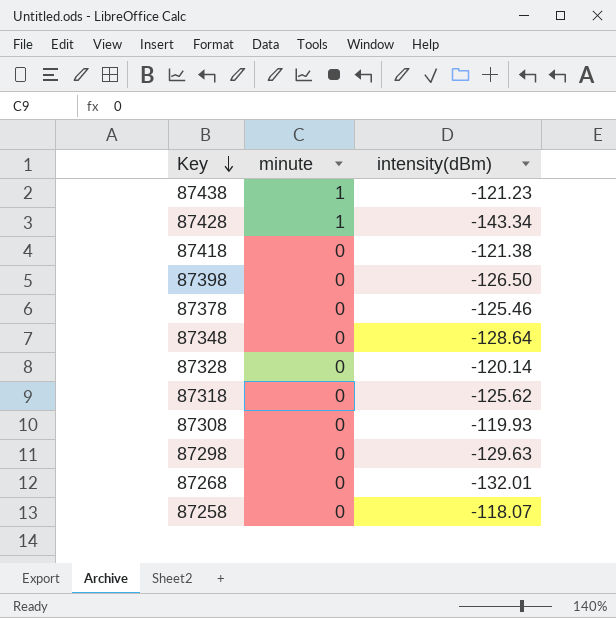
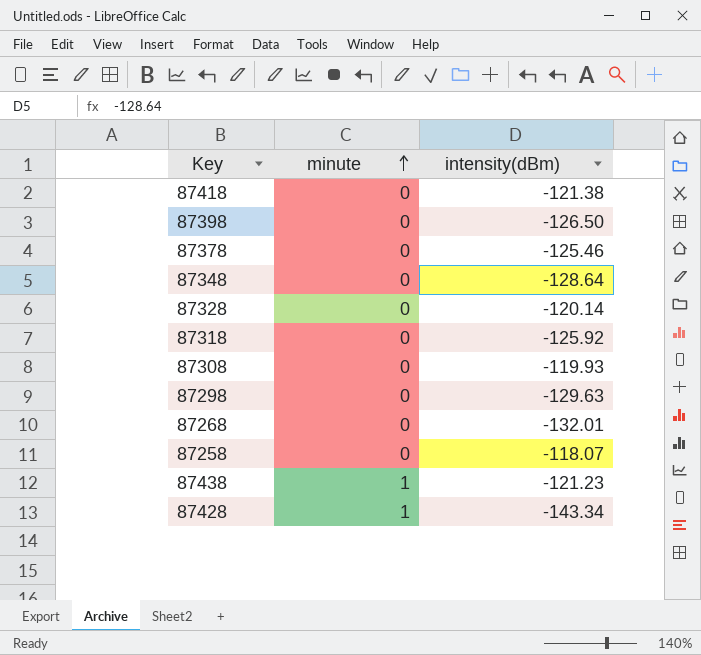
row order: Key descending -> minute ascending
87318 | intensity(dBm): -125.62 -> -125.92

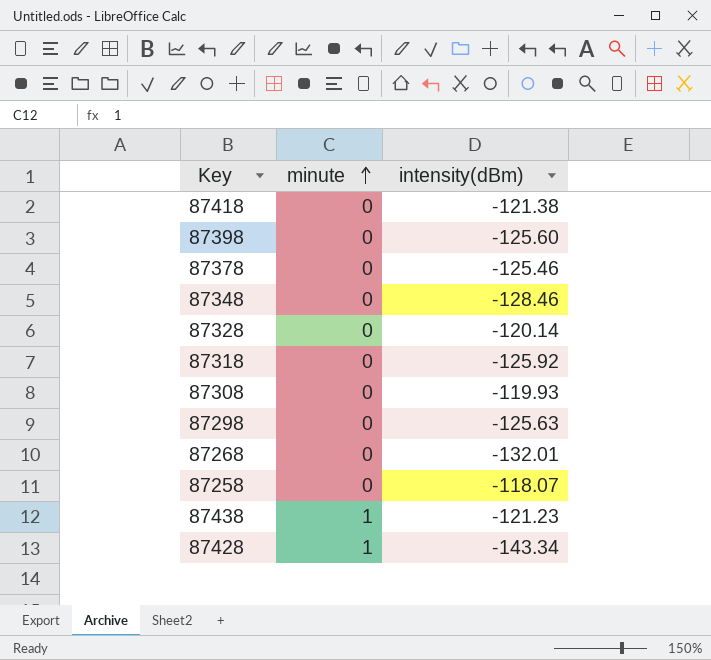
87398 | intensity(dBm): -126.50 -> -125.60
87348 | intensity(dBm): -128.64 -> -128.46
87298 | intensity(dBm): -129.63 -> -125.63

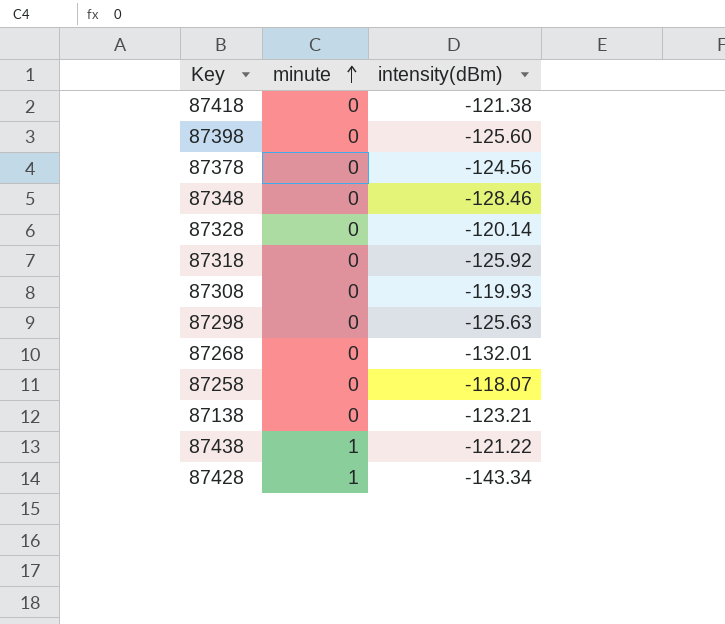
87378 | intensity(dBm): -125.46 -> -124.56
row 87138: none -> 0 | -123.21
87438 | intensity(dBm): -121.23 -> -121.22

